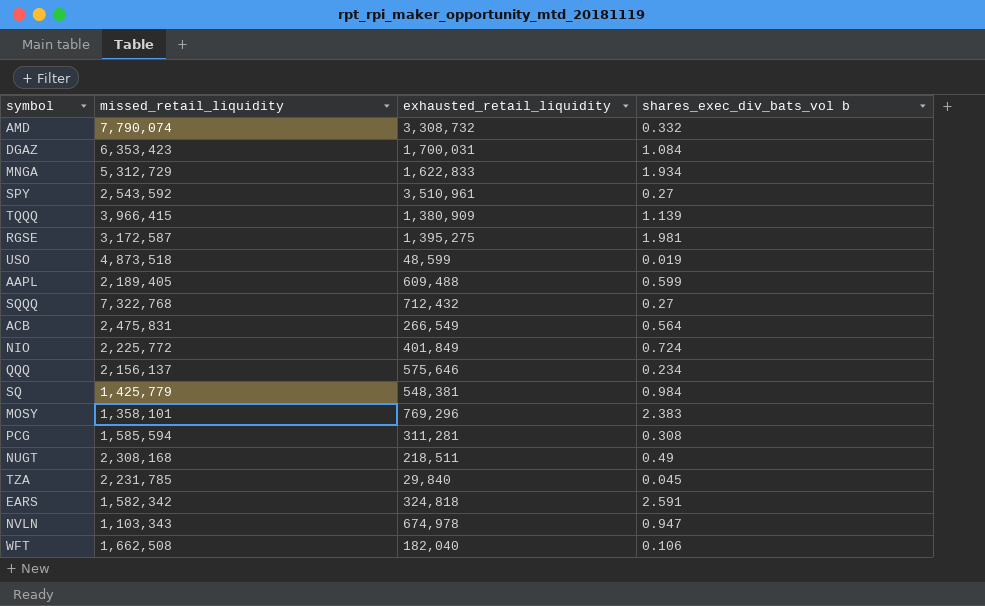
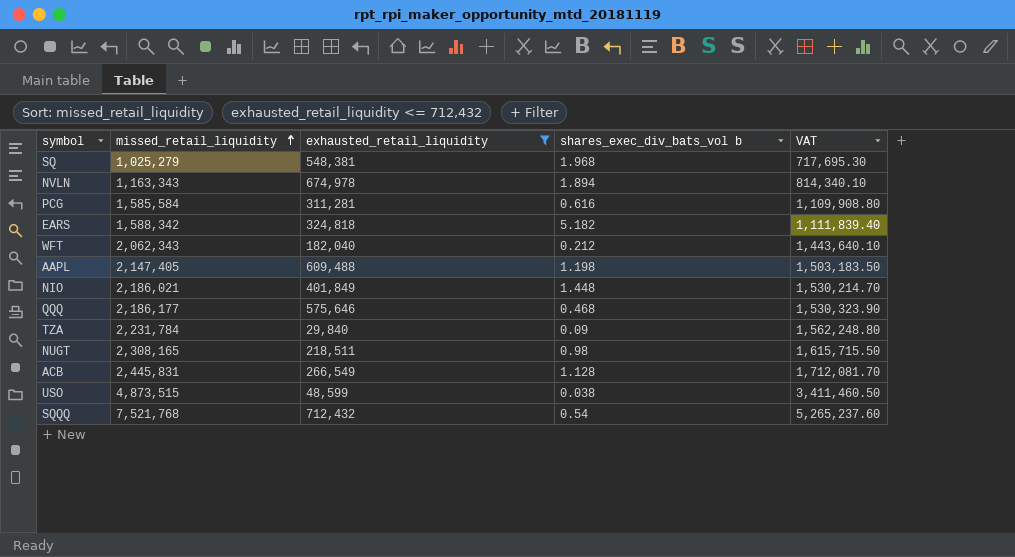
filter: none -> exhausted_retail_liquidity <= 712,432
row order: none -> missed_retail_liquidity ascending
column VAT | formula: none -> [missed_retail_liquidity] * 0.7
SQ | missed_retail_liquidity: 1,425,779 -> 1,025,279
SQ | shares_exec_div_bats_vol b: 0.984 -> 1.968
NVLN | missed_retail_liquidity: 1,103,343 -> 1,163,343
NVLN | shares_exec_div_bats_vol b: 0.947 -> 1.894
PCG | missed_retail_liquidity: 1,585,594 -> 1,585,584
PCG | shares_exec_div_bats_vol b: 0.308 -> 0.616
EARS | missed_retail_liquidity: 1,582,342 -> 1,588,342
EARS | shares_exec_div_bats_vol b: 2.591 -> 5.182
WFT | missed_retail_liquidity: 1,662,508 -> 2,062,343
WFT | shares_exec_div_bats_vol b: 0.106 -> 0.212
AAPL | missed_retail_liquidity: 2,189,405 -> 2,147,405
AAPL | shares_exec_div_bats_vol b: 0.599 -> 1.198
NIO | missed_retail_liquidity: 2,225,772 -> 2,186,021
NIO | shares_exec_div_bats_vol b: 0.724 -> 1.448
QQQ | missed_retail_liquidity: 2,156,137 -> 2,186,177
QQQ | shares_exec_div_bats_vol b: 0.234 -> 0.468
TZA | missed_retail_liquidity: 2,231,785 -> 2,231,784
TZA | shares_exec_div_bats_vol b: 0.045 -> 0.09
NUGT | missed_retail_liquidity: 2,308,168 -> 2,308,165
NUGT | shares_exec_div_bats_vol b: 0.49 -> 0.98
ACB | missed_retail_liquidity: 2,475,831 -> 2,445,831
ACB | shares_exec_div_bats_vol b: 0.564 -> 1.128
USO | missed_retail_liquidity: 4,873,518 -> 4,873,515
USO | shares_exec_div_bats_vol b: 0.019 -> 0.038
SQQQ | missed_retail_liquidity: 7,322,768 -> 7,521,768
SQQQ | shares_exec_div_bats_vol b: 0.27 -> 0.54

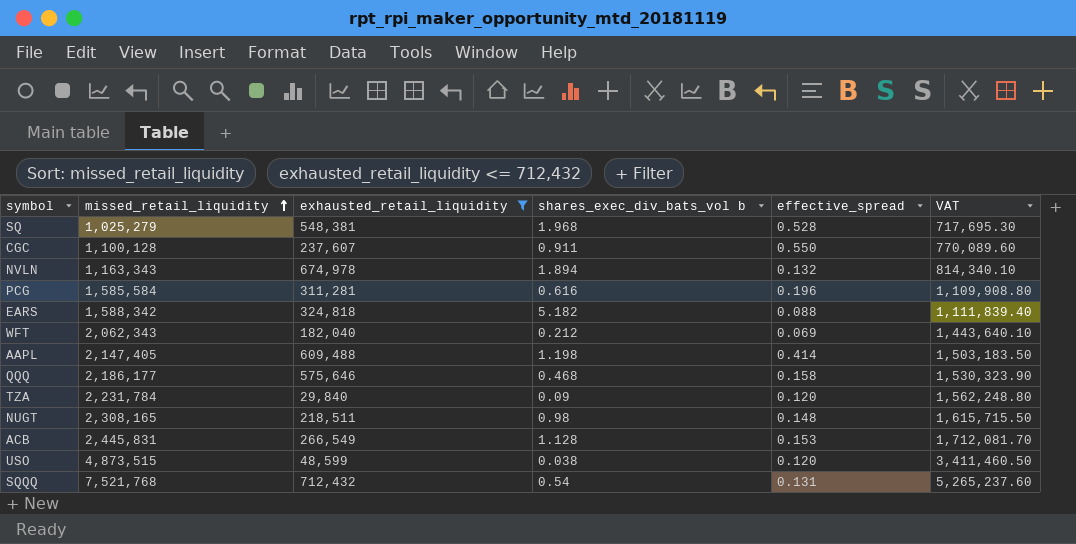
column effective_spread | position: none -> 5
row NIO: 2,186,021 | 401,849 | 1.448 | 1,530,214.70 -> none
row CGC: none -> 1,100,128 | 237,607 | 0.911 | 0.550 | 770,089.60

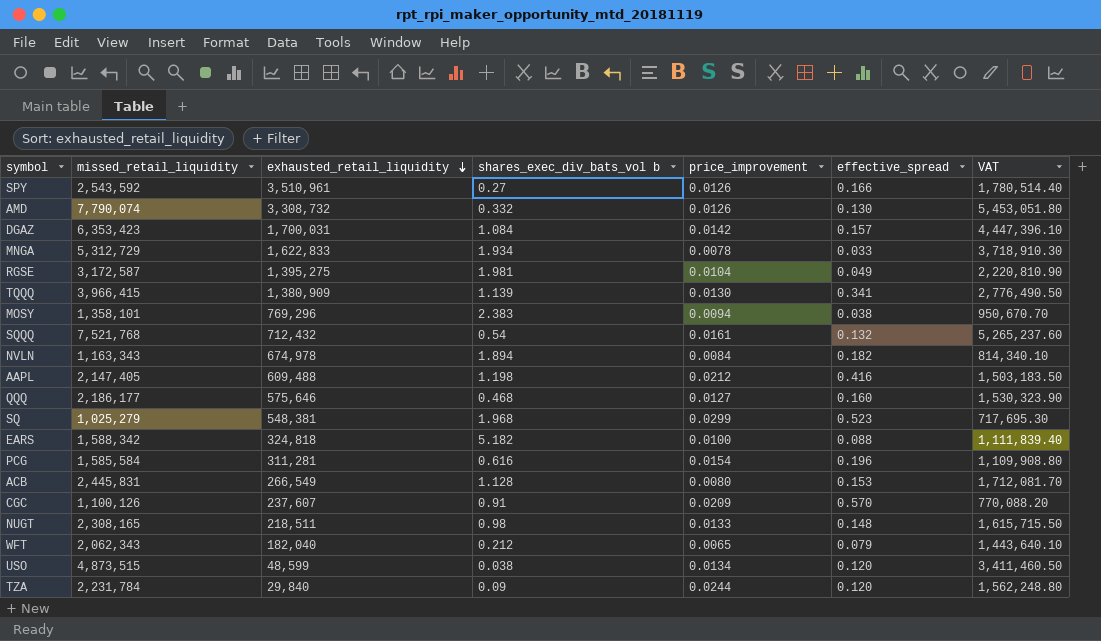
filter: exhausted_retail_liquidity <= 712,432 -> none
row order: missed_retail_liquidity ascending -> exhausted_retail_liquidity descending
column price_improvement | position: none -> 5
SQQQ | effective_spread: 0.131 -> 0.132
NVLN | effective_spread: 0.132 -> 0.182
AAPL | effective_spread: 0.414 -> 0.416
QQQ | effective_spread: 0.158 -> 0.160
SQ | effective_spread: 0.528 -> 0.523
CGC | missed_retail_liquidity: 1,100,128 -> 1,100,126
CGC | shares_exec_div_bats_vol b: 0.911 -> 0.91
CGC | effective_spread: 0.550 -> 0.570
CGC | VAT: 770,089.60 -> 770,088.20
WFT | effective_spread: 0.069 -> 0.079

